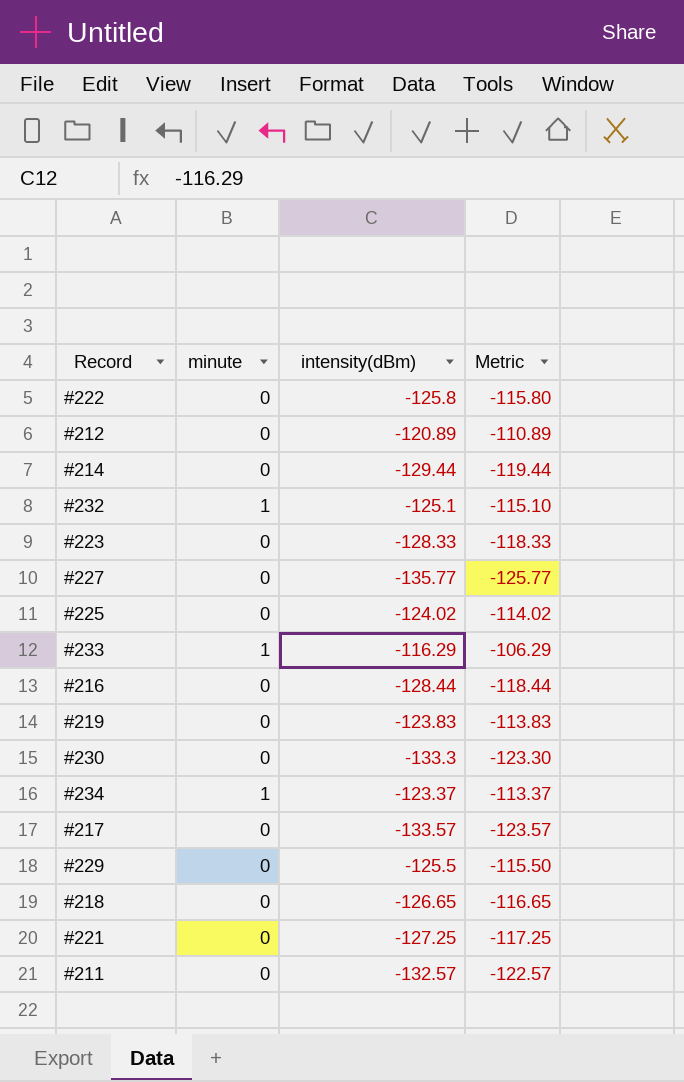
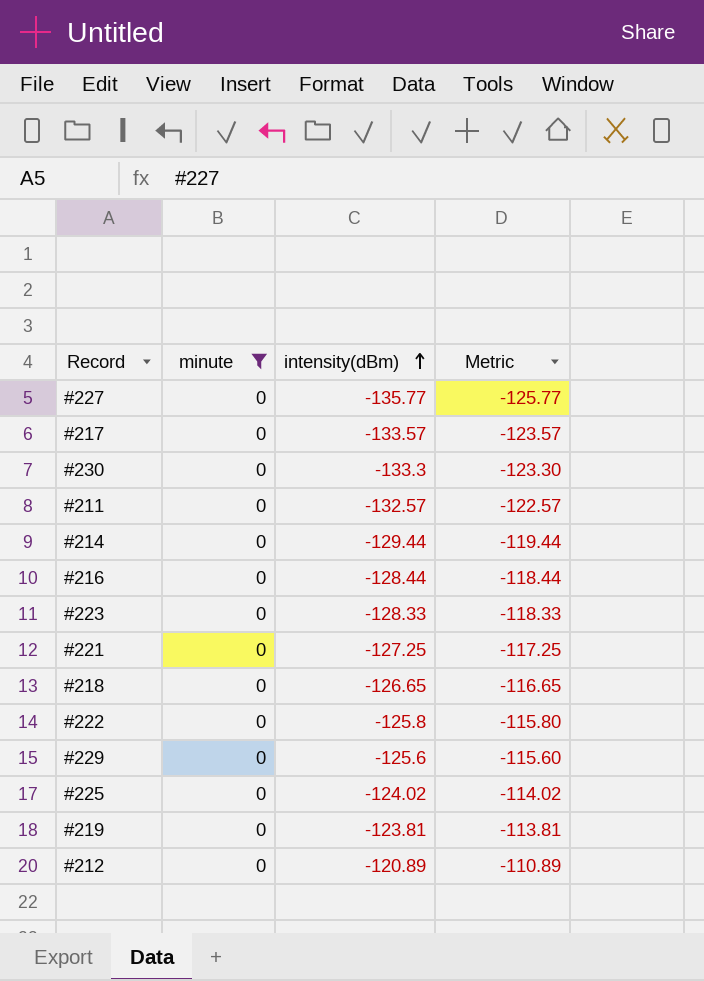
filter: none -> minute = 0
row order: none -> intensity(dBm) ascending
#229 | intensity(dBm): -125.5 -> -125.6
#229 | Metric: -115.50 -> -115.60
#219 | intensity(dBm): -123.83 -> -123.81
#219 | Metric: -113.83 -> -113.81

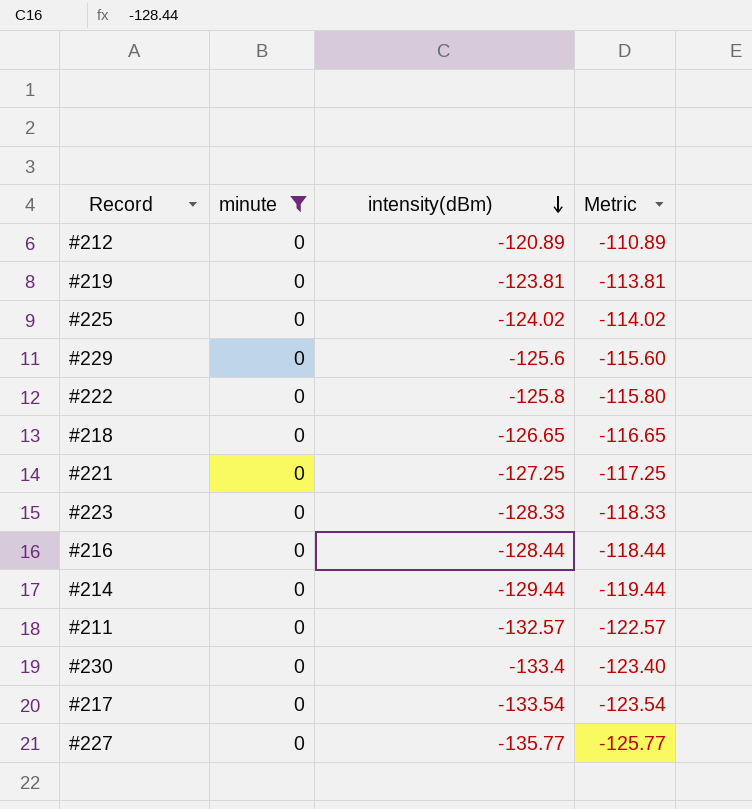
row order: intensity(dBm) ascending -> intensity(dBm) descending
#230 | intensity(dBm): -133.3 -> -133.4
#230 | Metric: -123.30 -> -123.40
#217 | intensity(dBm): -133.57 -> -133.54
#217 | Metric: -123.57 -> -123.54

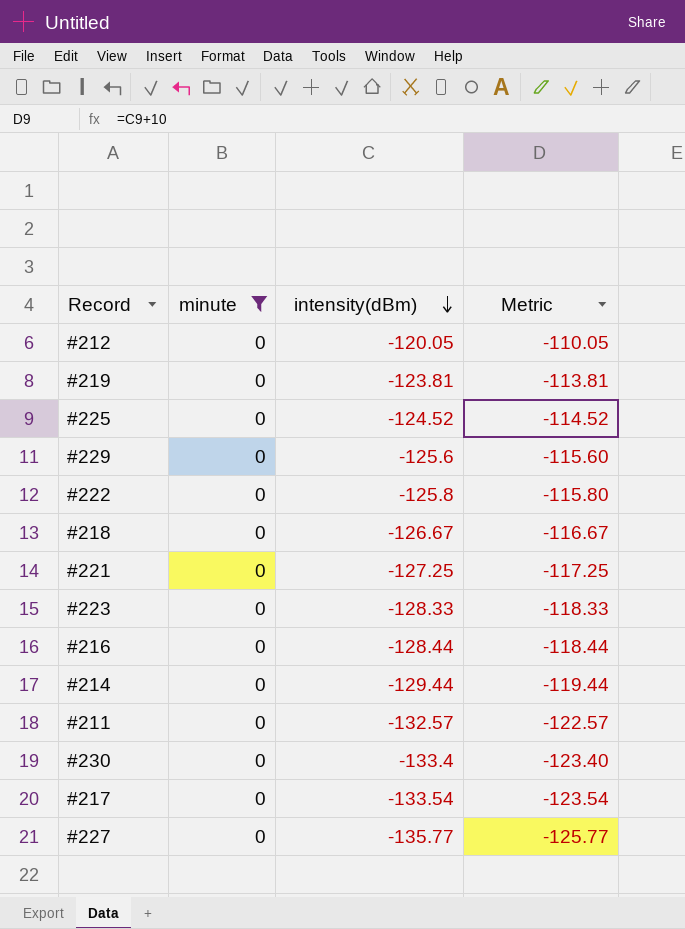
#212 | intensity(dBm): -120.89 -> -120.05
#212 | Metric: -110.89 -> -110.05
#225 | intensity(dBm): -124.02 -> -124.52
#225 | Metric: -114.02 -> -114.52
#218 | intensity(dBm): -126.65 -> -126.67
#218 | Metric: -116.65 -> -116.67

